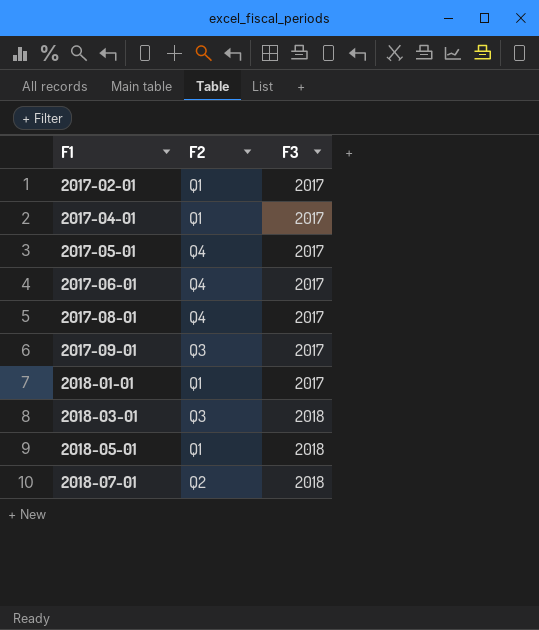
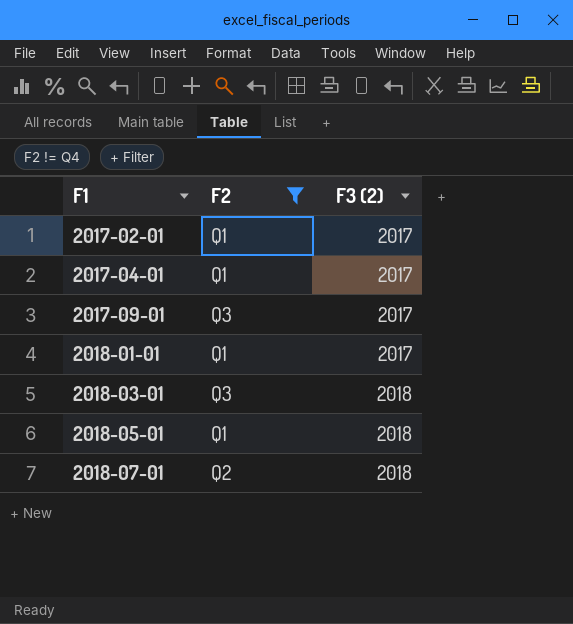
filter: none -> F2 != Q4
column name: F3 -> F3 (2)

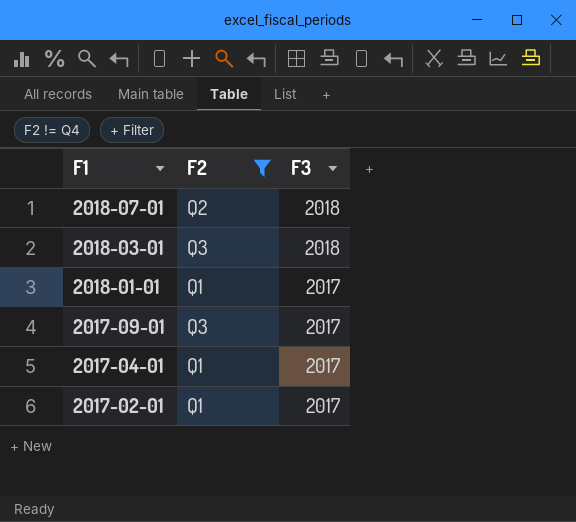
row order: F1 ascending -> F1 descending
column name: F3 (2) -> F3
row 2018-05-01: Q1 | 2018 -> none

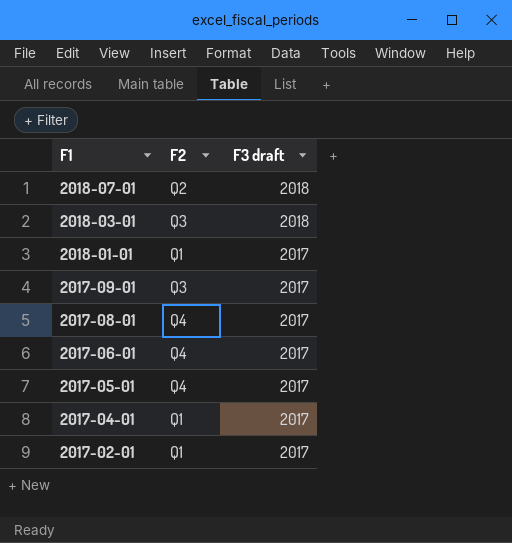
filter: F2 != Q4 -> none
column name: F3 -> F3 draft

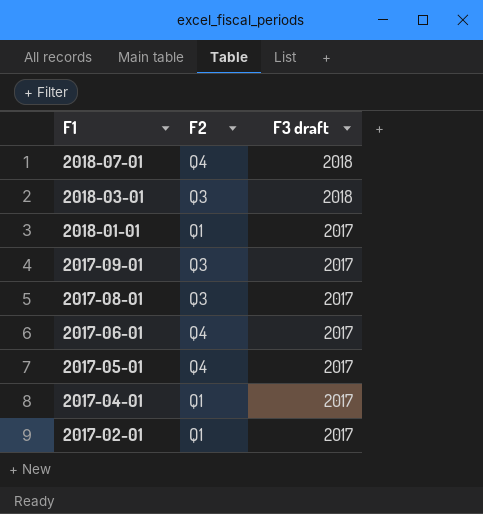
2018-07-01 | F2: Q2 -> Q4
2017-08-01 | F2: Q4 -> Q3

